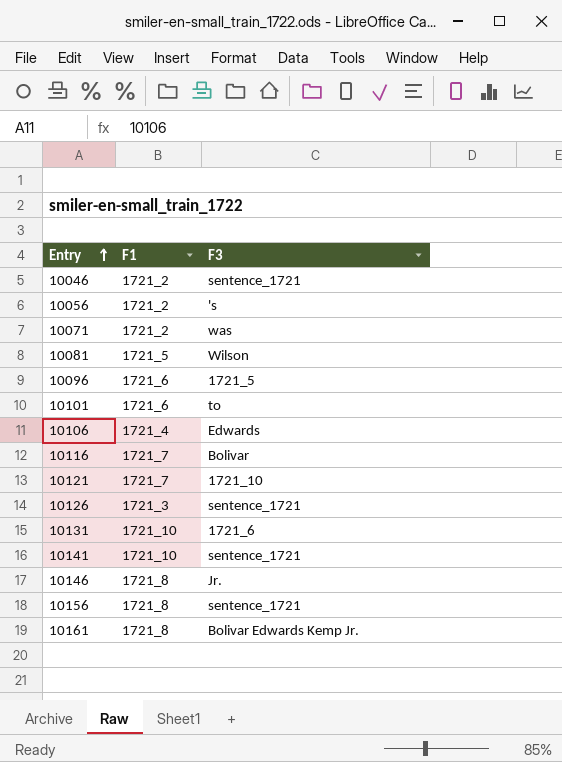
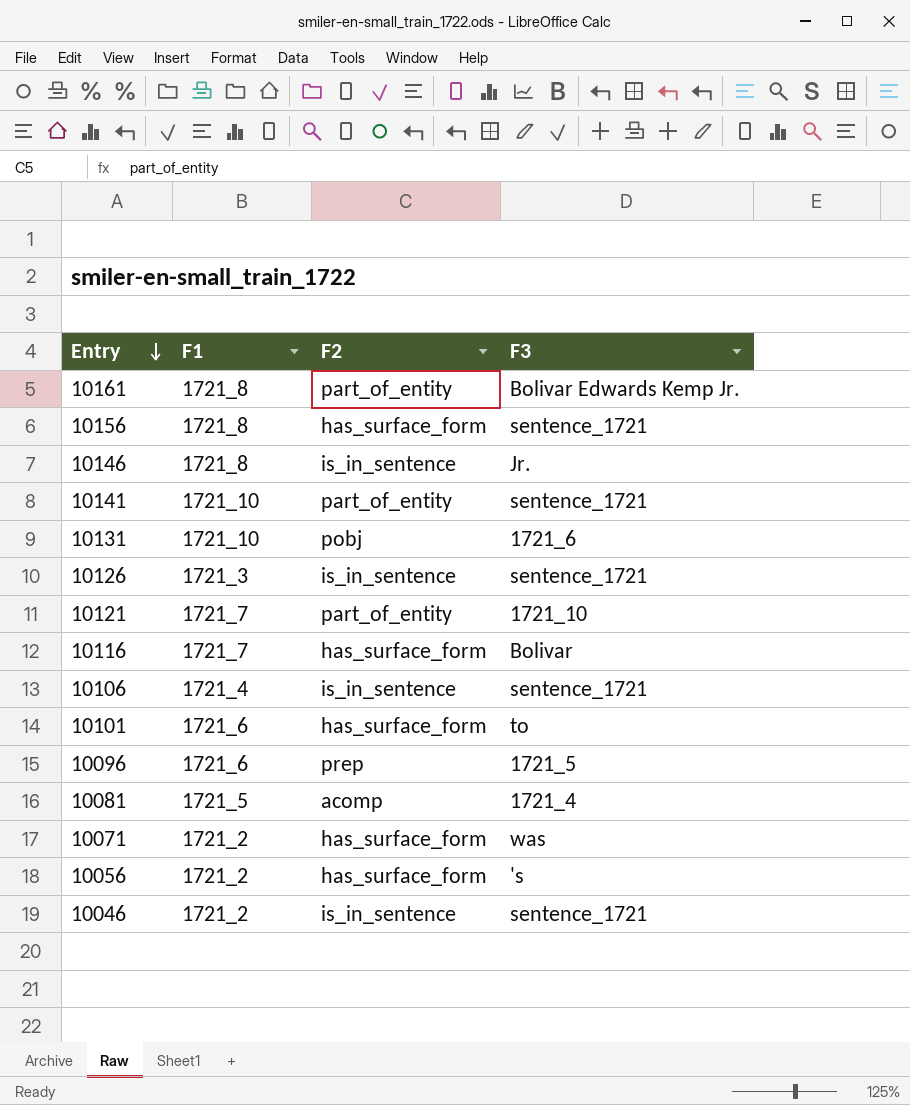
row order: Entry ascending -> Entry descending
column F2 | position: none -> 3
10106 | F3: Edwards -> sentence_1721
10081 | F3: Wilson -> 1721_4

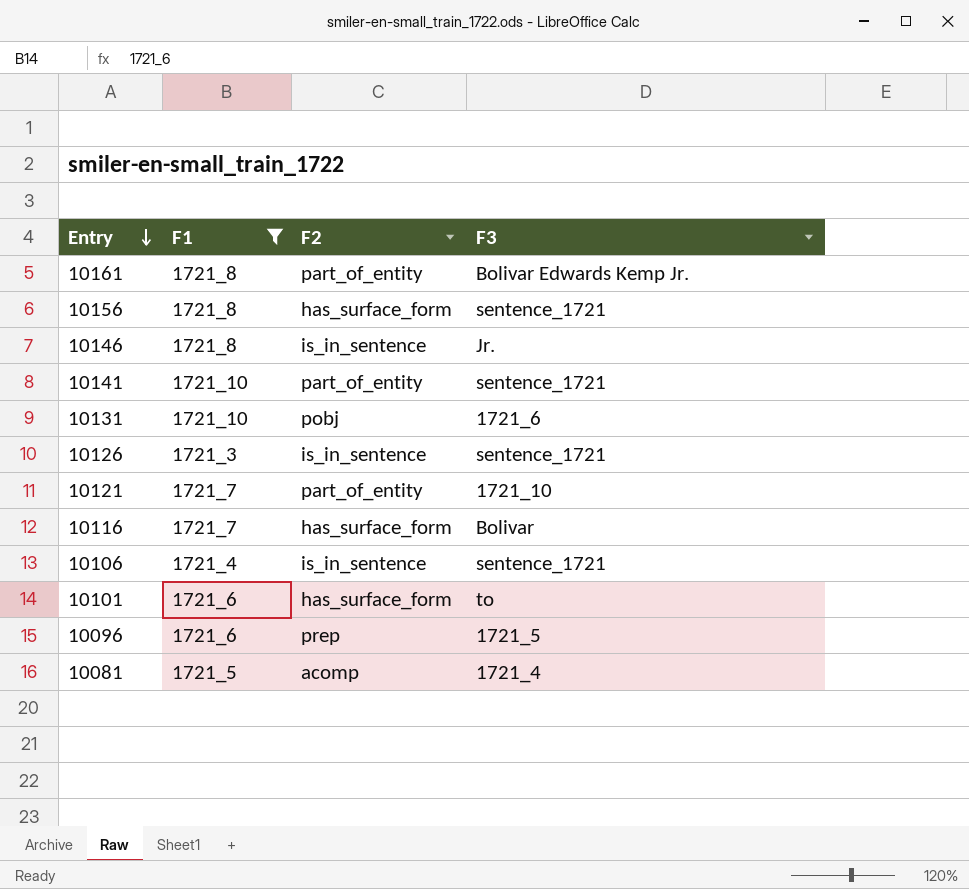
filter: none -> F1 != 1721_2

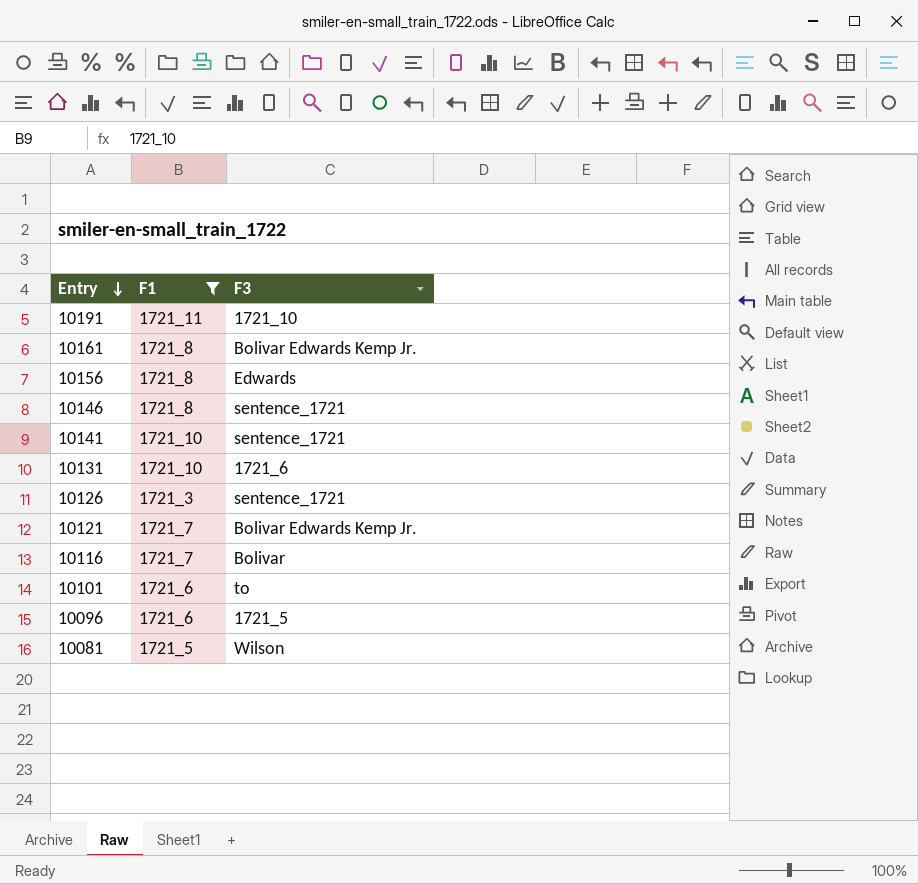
column F2 | position: 3 -> none
row 10106: 1721_4 | is_in_sentence | sentence_1721 -> none
row 10191: none -> 1721_11 | 1721_10
10156 | F3: sentence_1721 -> Edwards
10146 | F3: Jr. -> sentence_1721
10121 | F3: 1721_10 -> Bolivar Edwards Kemp Jr.
10081 | F3: 1721_4 -> Wilson

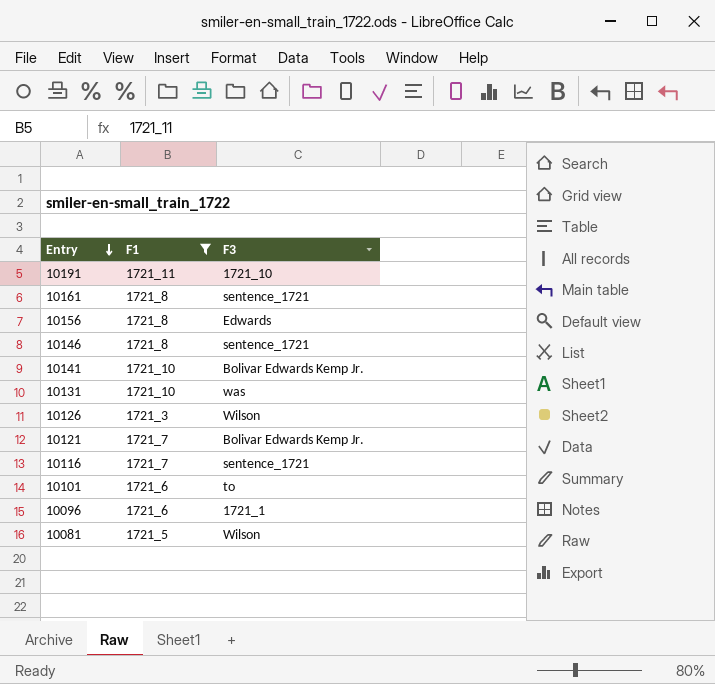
10161 | F3: Bolivar Edwards Kemp Jr. -> sentence_1721
10141 | F3: sentence_1721 -> Bolivar Edwards Kemp Jr.
10131 | F3: 1721_6 -> was
10126 | F3: sentence_1721 -> Wilson
10116 | F3: Bolivar -> sentence_1721
10096 | F3: 1721_5 -> 1721_1

